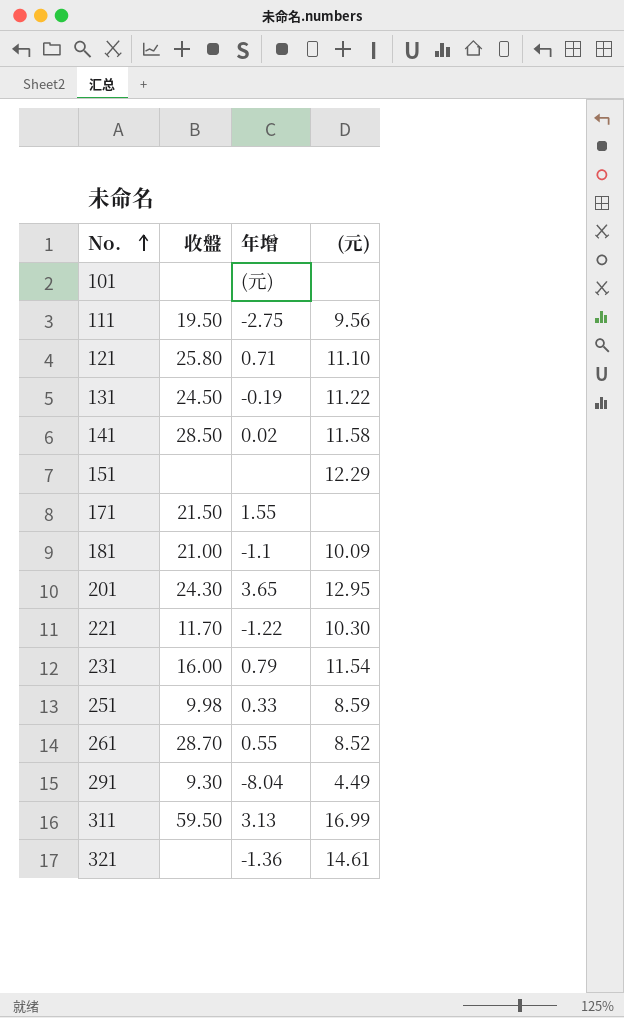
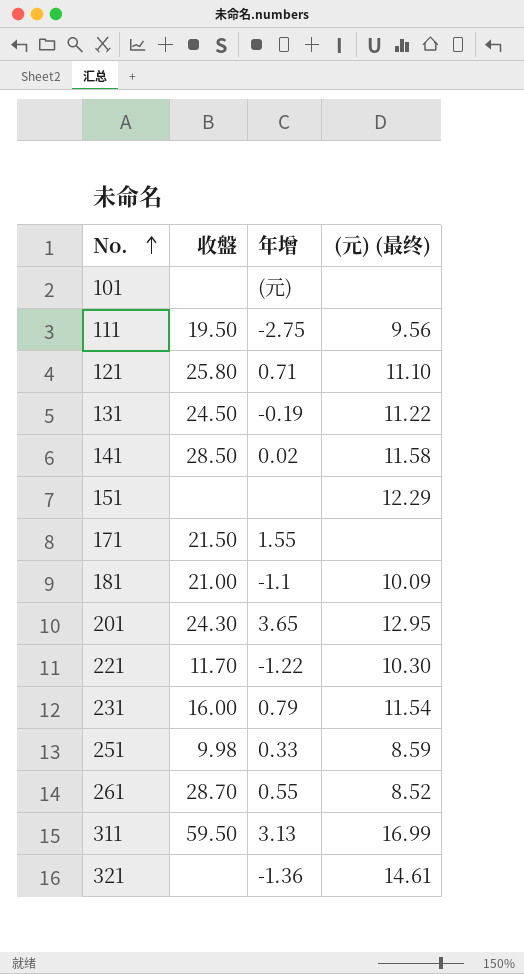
column name: (元) -> (元) (最终)
row 291: 9.30 | -8.04 | 4.49 -> none

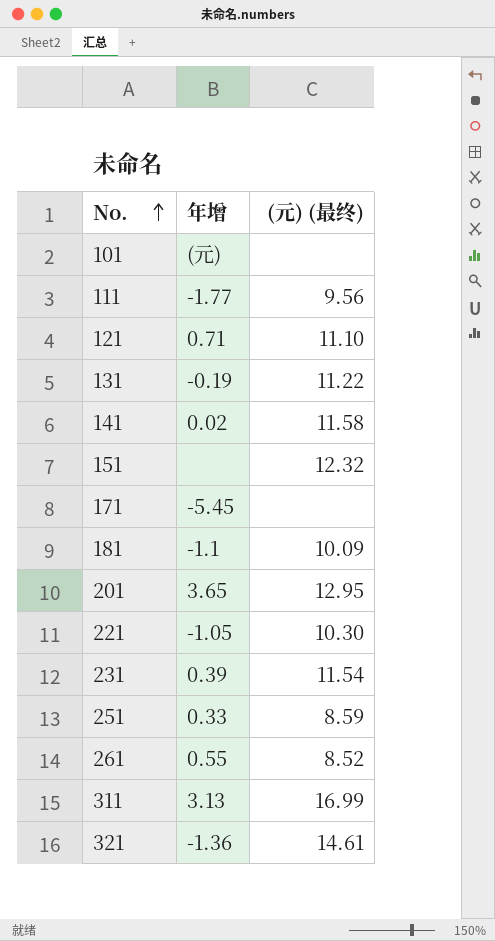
column 收盤 | position: 2 -> none
111 | 年增: -2.75 -> -1.77
151 | (元) (最终): 12.29 -> 12.32
171 | 年增: 1.55 -> -5.45
221 | 年增: -1.22 -> -1.05
231 | 年增: 0.79 -> 0.39

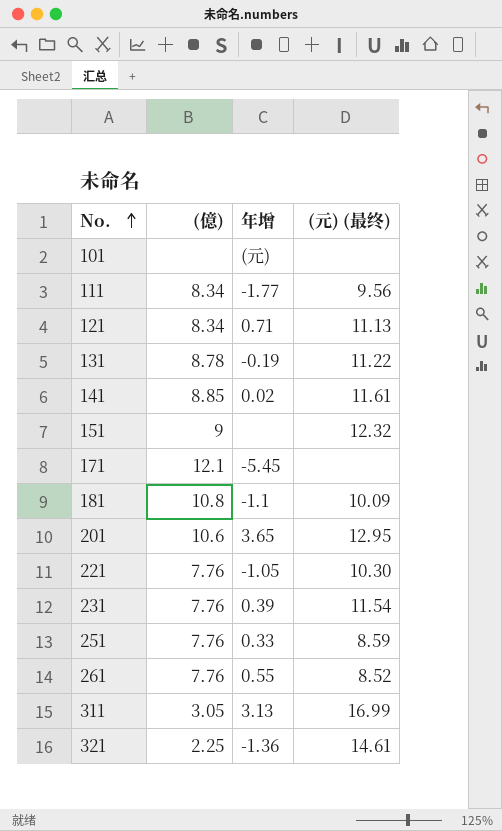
column (億) | position: none -> 2
121 | (元) (最终): 11.10 -> 11.13
141 | (元) (最终): 11.58 -> 11.61

